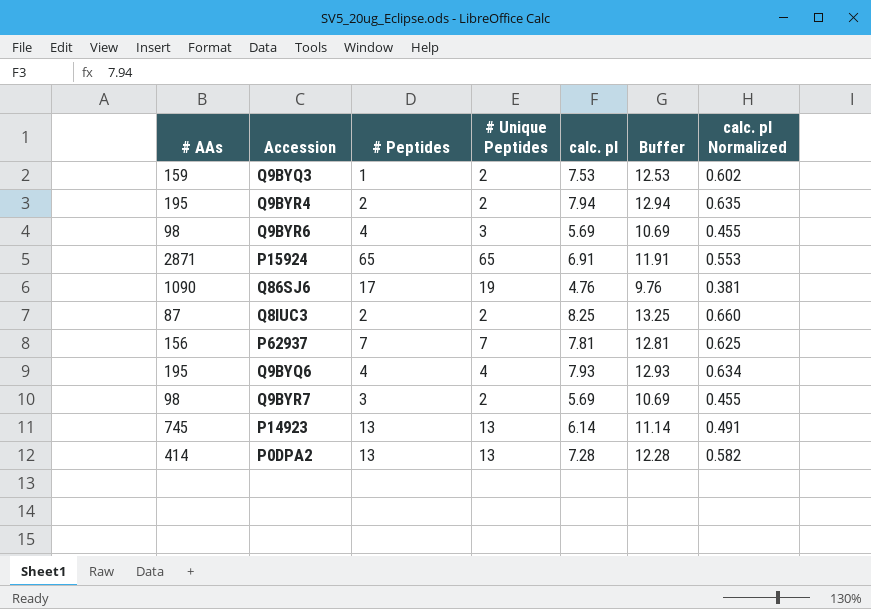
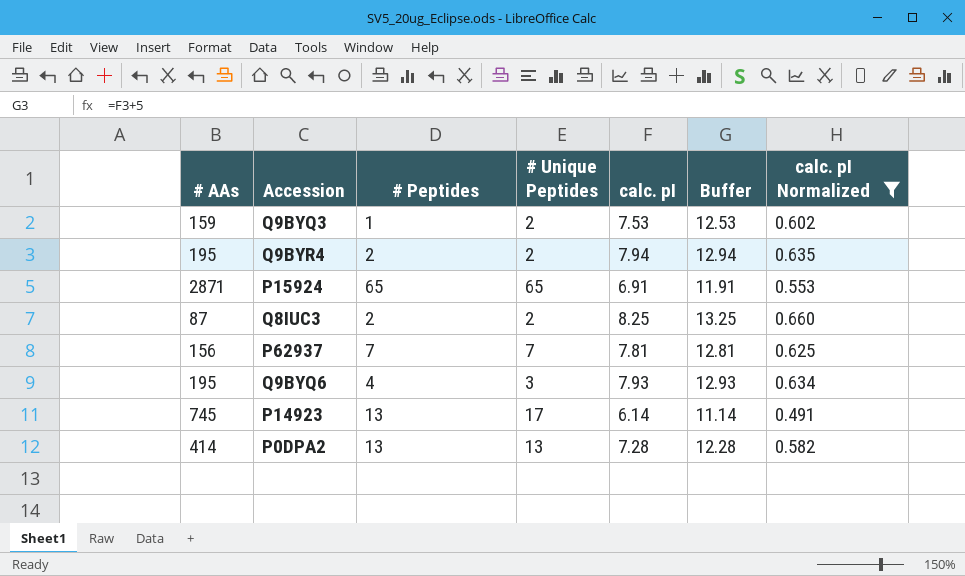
filter: none -> calc. pI Normalized >= 0.491
Q9BYQ6 | # Unique Peptides: 4 -> 3
P14923 | # Unique Peptides: 13 -> 17

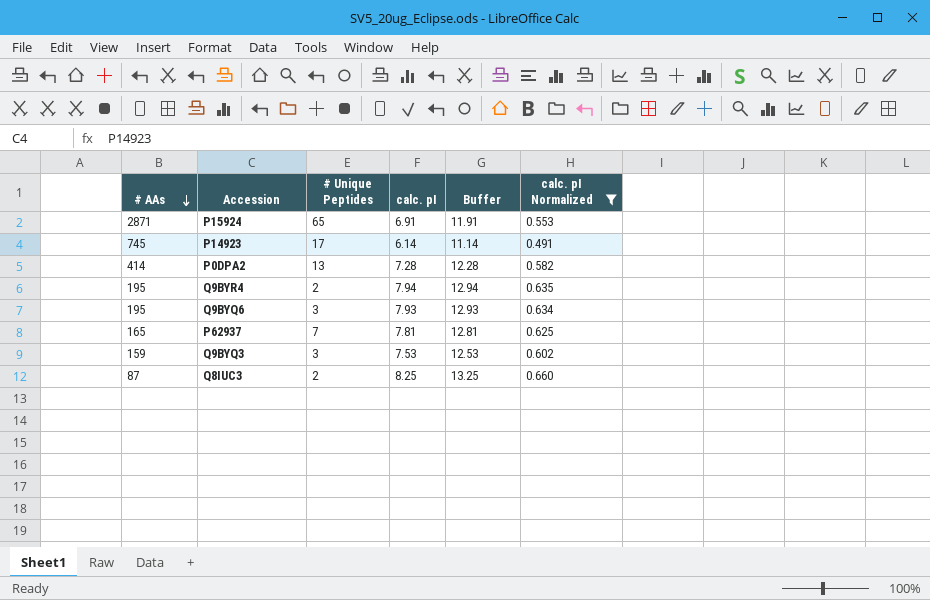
row order: none -> # AAs descending
column # Peptides | position: 3 -> none
P62937 | # AAs: 156 -> 165
Q9BYQ3 | # Unique Peptides: 2 -> 3

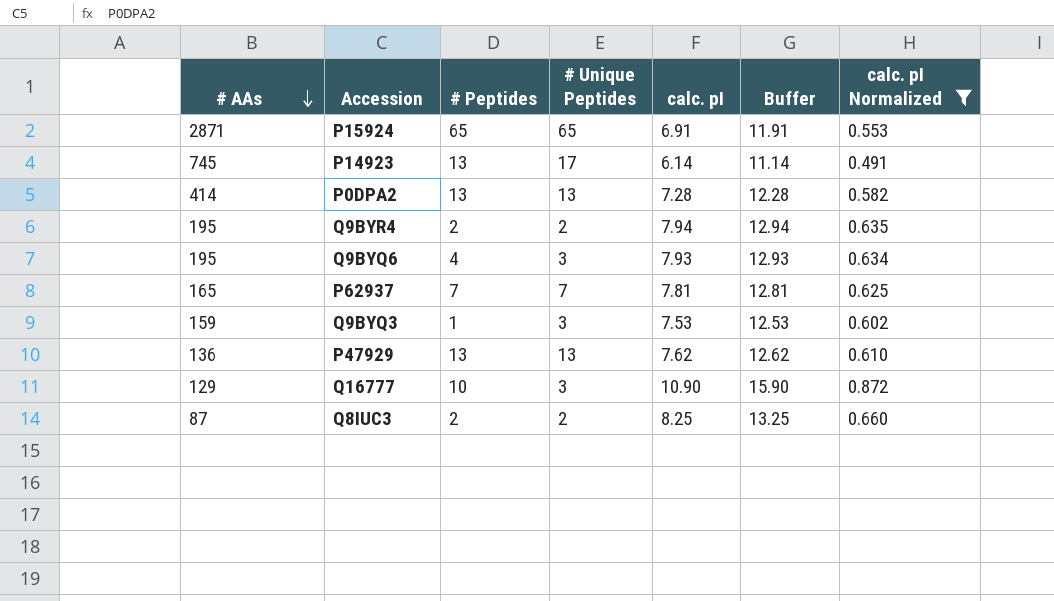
column # Peptides | position: none -> 3
row P47929: none -> 136 | 13 | 13 | 7.62 | 12.62 | 0.610
row Q16777: none -> 129 | 10 | 3 | 10.90 | 15.90 | 0.872

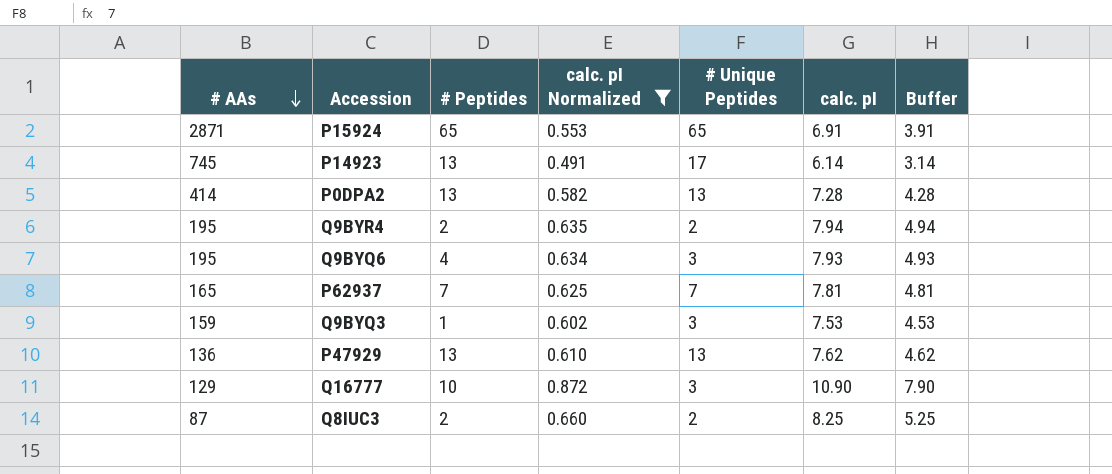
column calc. pI Normalized | position: 7 -> 4
column Buffer | formula: [calc. pI] + 5 -> [calc. pI] - 3

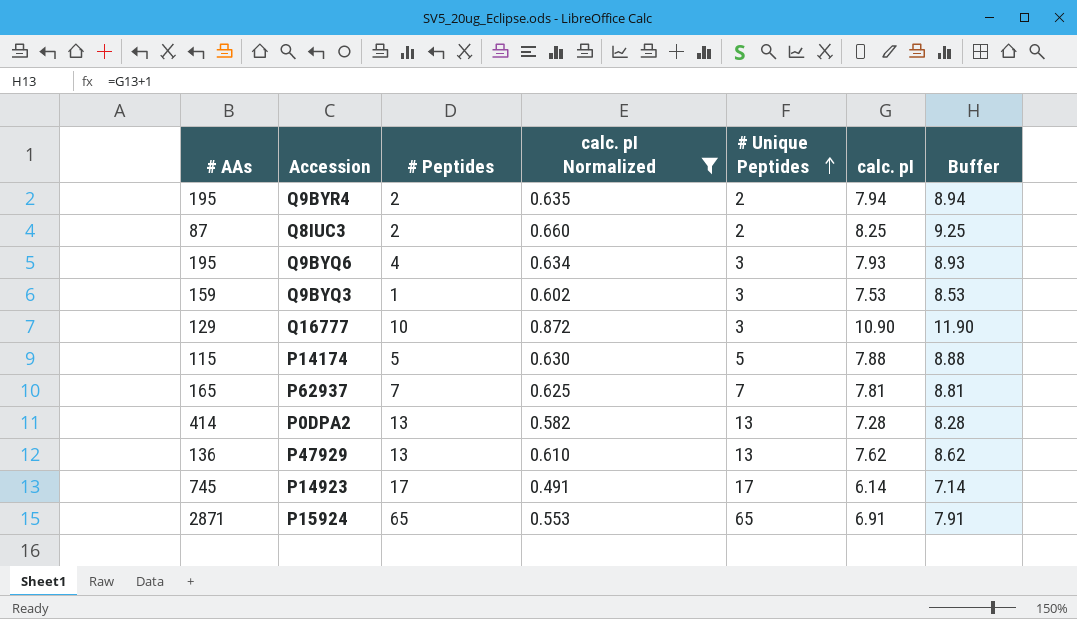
row order: # AAs descending -> # Unique Peptides ascending
column Buffer | formula: [calc. pI] - 3 -> [calc. pI] + 1
row P14174: none -> 115 | 5 | 0.630 | 5 | 7.88 | 8.88
P14923 | # Peptides: 13 -> 17

